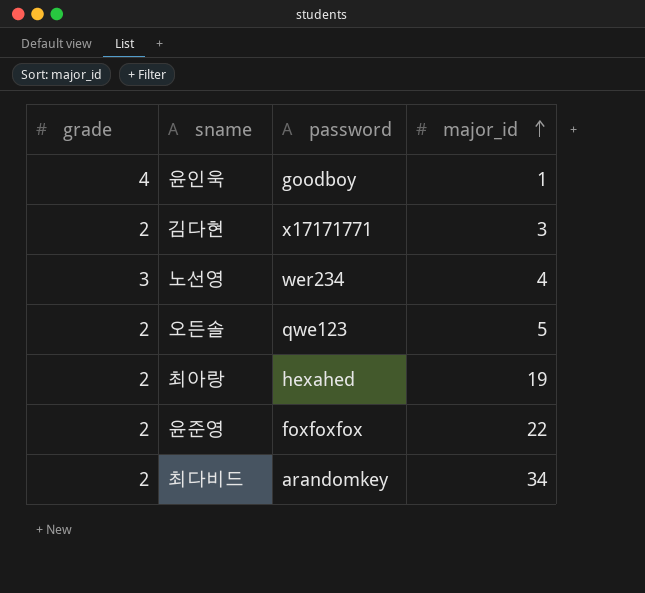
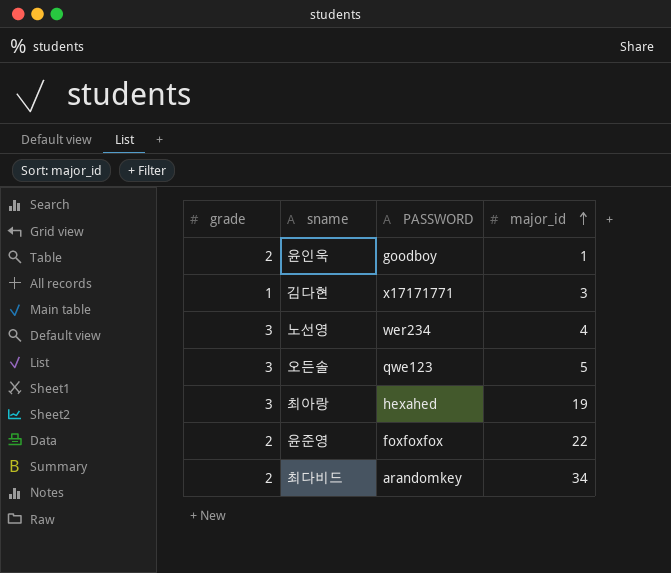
column name: password -> PASSWORD
윤인욱 | grade: 4 -> 2
김다현 | grade: 2 -> 1
오든솔 | grade: 2 -> 3
최아랑 | grade: 2 -> 3

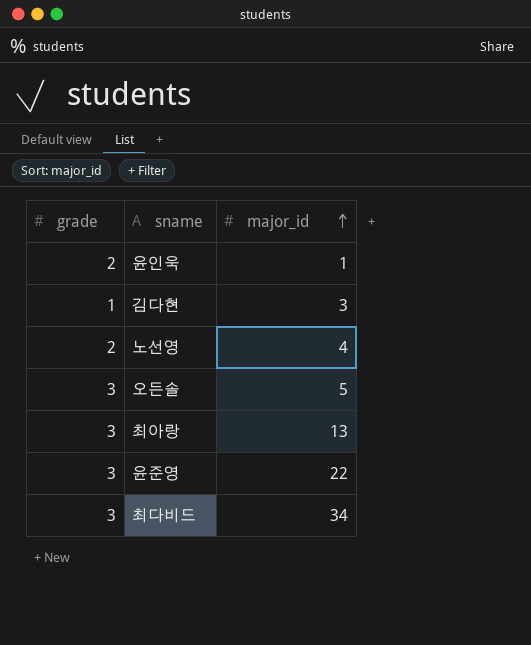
column PASSWORD | position: 3 -> none
노선영 | grade: 3 -> 2
최아랑 | major_id: 19 -> 13
윤준영 | grade: 2 -> 3
최다비드 | grade: 2 -> 3

